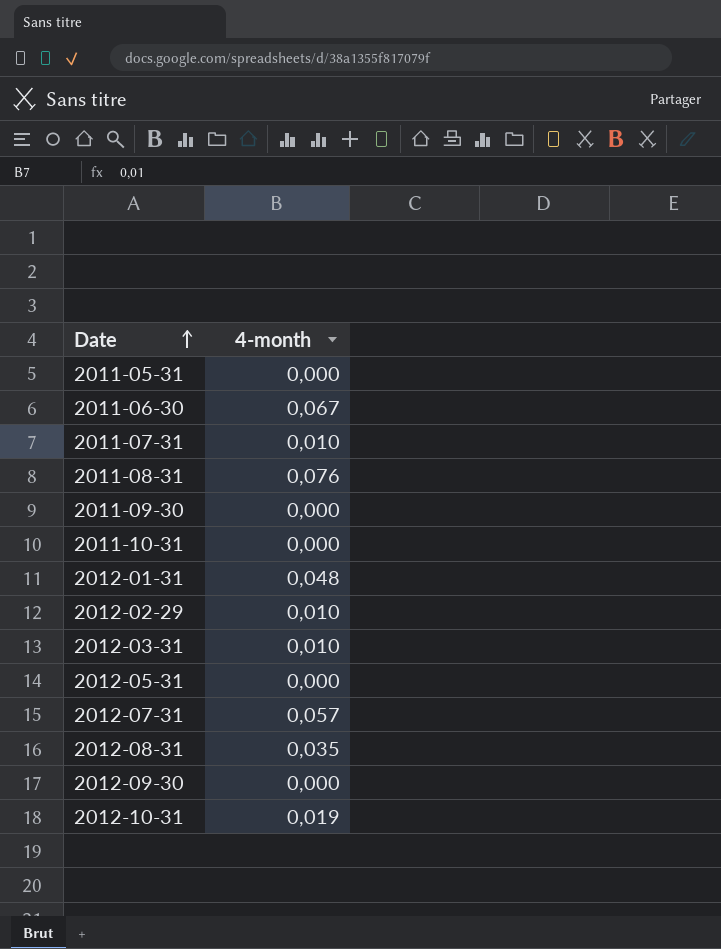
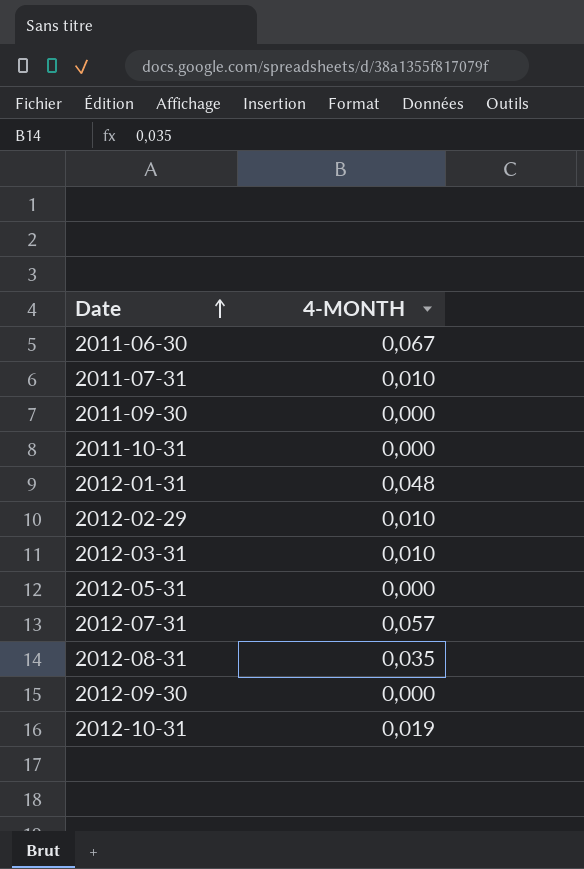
column name: 4-month -> 4-MONTH
row 2011-05-31: 0,000 -> none
row 2011-08-31: 0,076 -> none

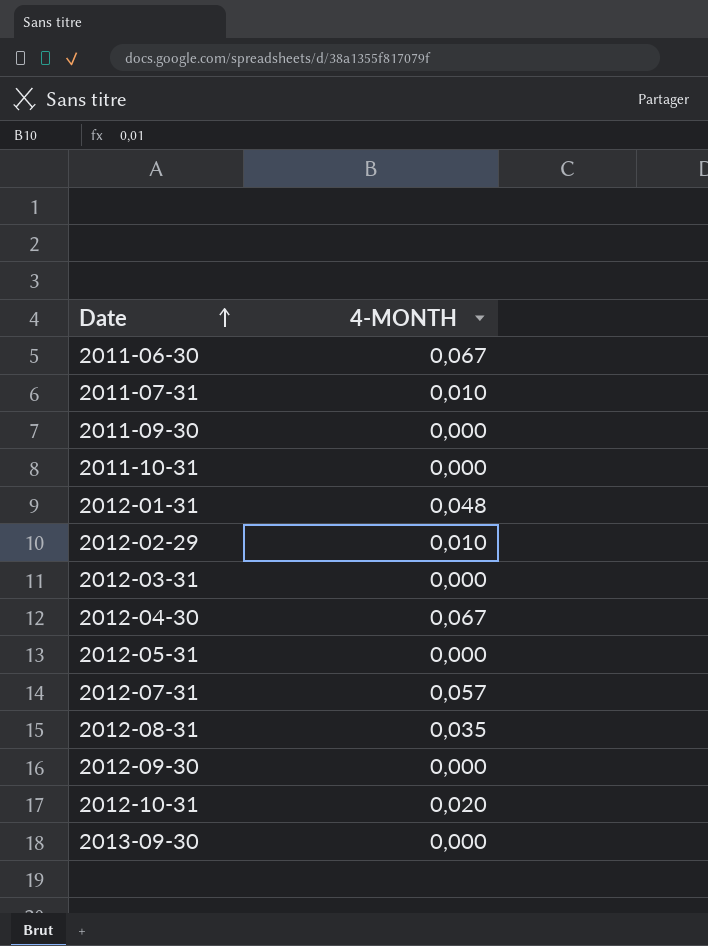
2012-03-31 | 4-MONTH: 0,010 -> 0,000
row 2012-04-30: none -> 0,067
2012-10-31 | 4-MONTH: 0,019 -> 0,020
row 2013-09-30: none -> 0,000

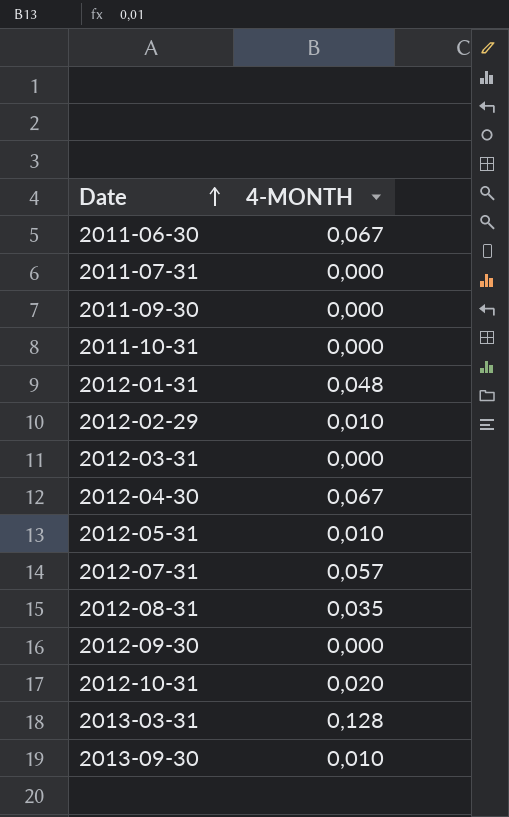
2011-07-31 | 4-MONTH: 0,010 -> 0,000
2012-05-31 | 4-MONTH: 0,000 -> 0,010
row 2013-03-31: none -> 0,128
2013-09-30 | 4-MONTH: 0,000 -> 0,010

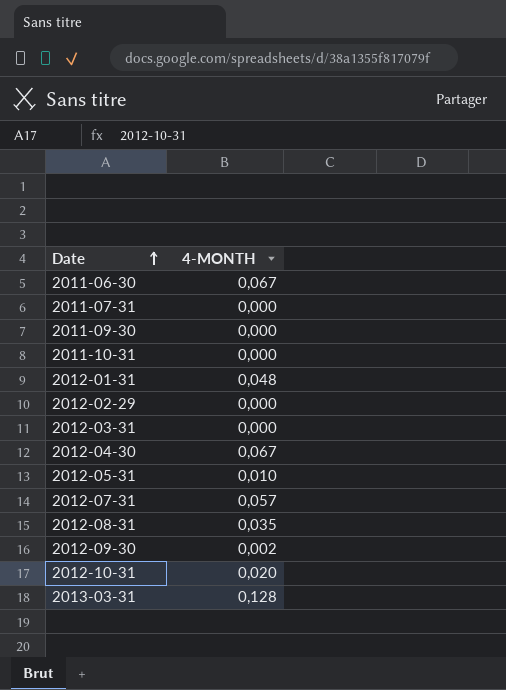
row 2013-09-30: 0,010 -> none
2012-02-29 | 4-MONTH: 0,010 -> 0,000
2012-09-30 | 4-MONTH: 0,000 -> 0,002

